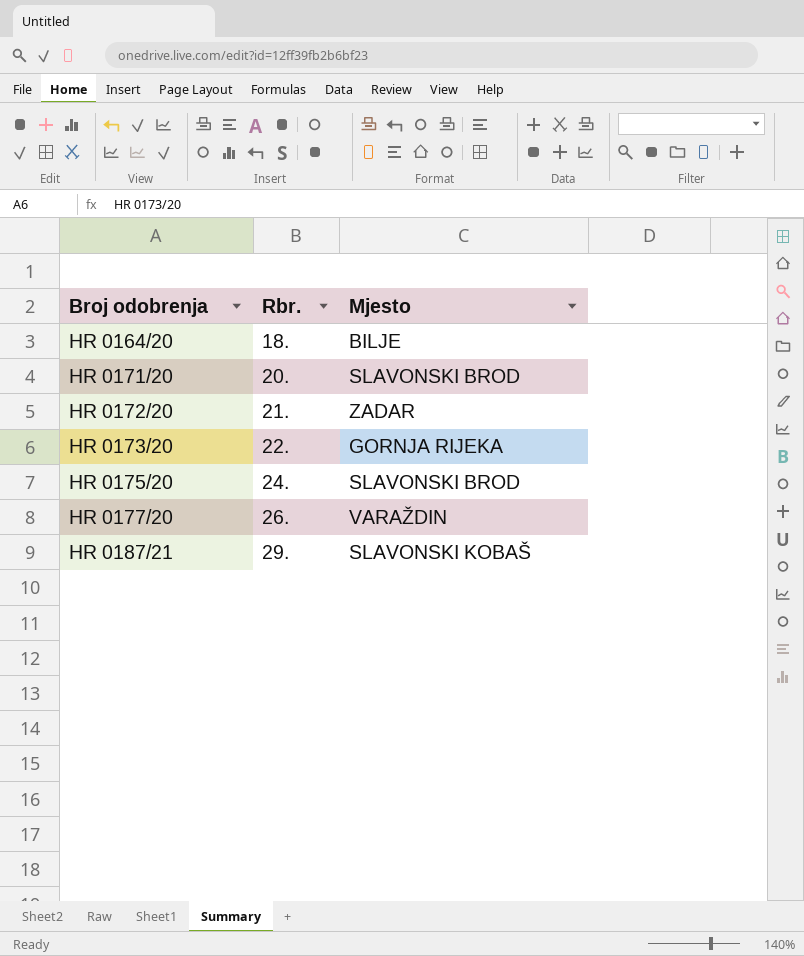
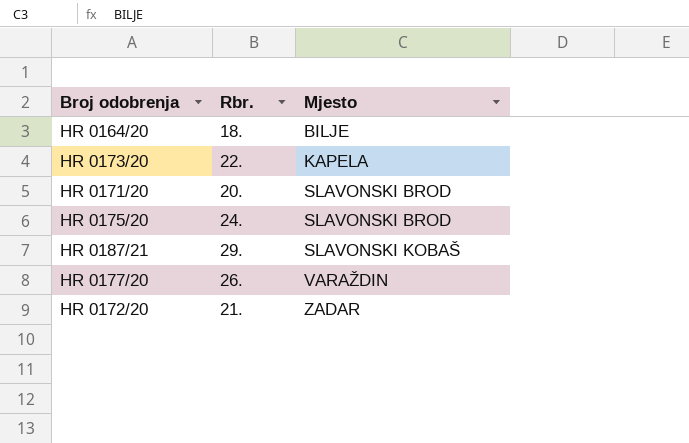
row order: Broj odobrenja ascending -> Mjesto ascending
HR 0173/20 | Mjesto: GORNJA RIJEKA -> KAPELA

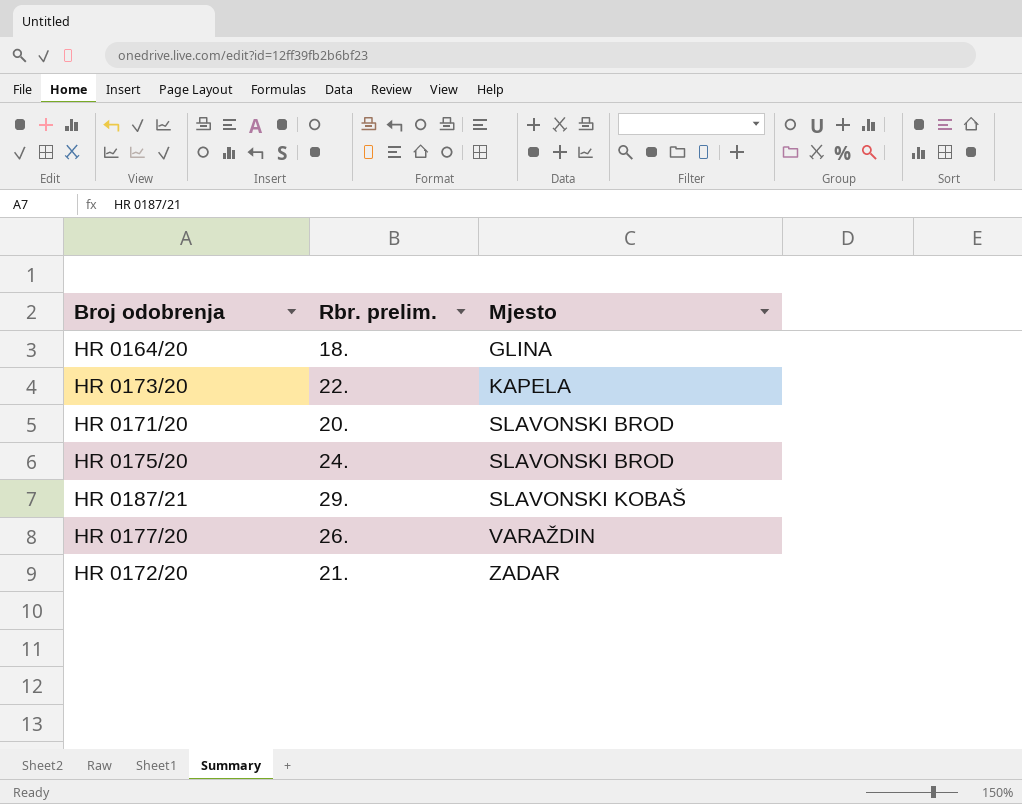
column name: Rbr. -> Rbr. prelim.
HR 0164/20 | Mjesto: BILJE -> GLINA

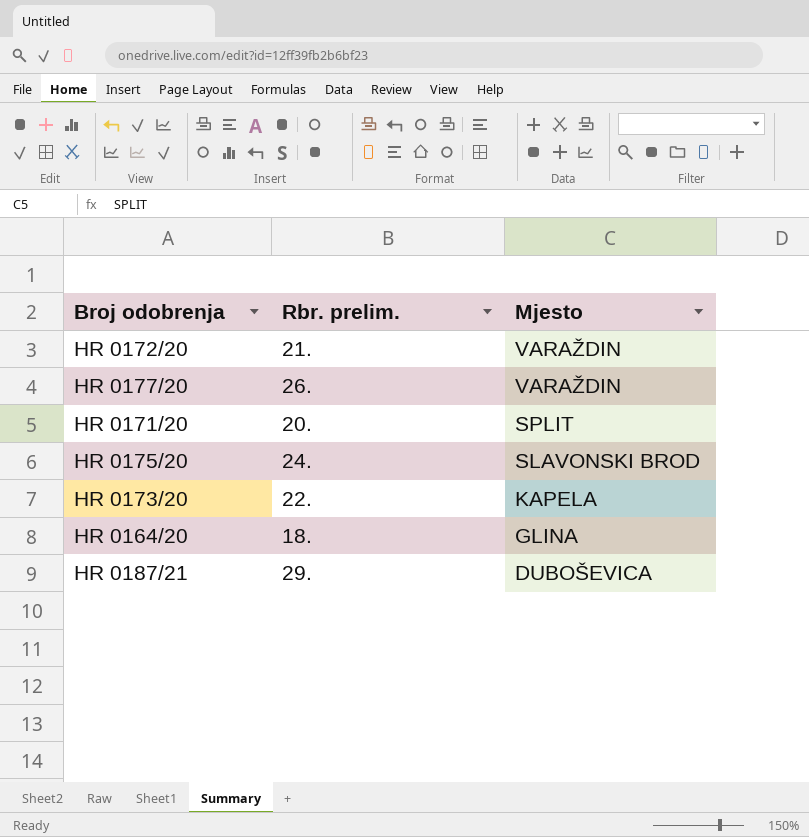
row order: Mjesto ascending -> Mjesto descending
HR 0172/20 | Mjesto: ZADAR -> VARAŽDIN
HR 0171/20 | Mjesto: SLAVONSKI BROD -> SPLIT
HR 0187/21 | Mjesto: SLAVONSKI KOBAŠ -> DUBOŠEVICA

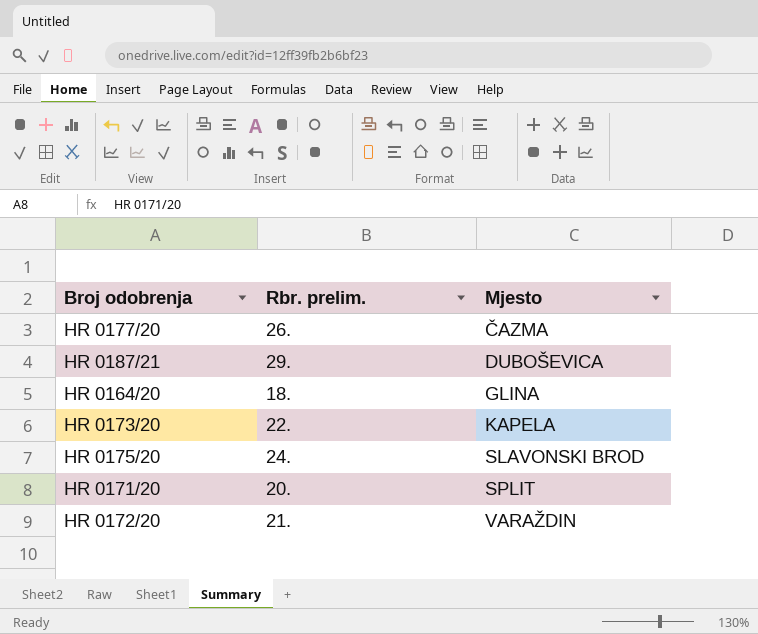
row order: Mjesto descending -> Mjesto ascending
HR 0177/20 | Mjesto: VARAŽDIN -> ČAZMA

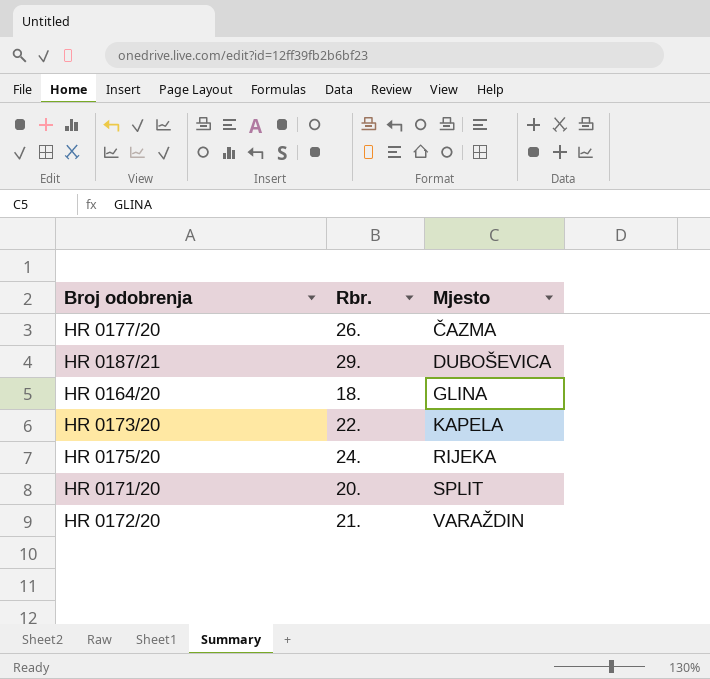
column name: Rbr. prelim. -> Rbr.
HR 0175/20 | Mjesto: SLAVONSKI BROD -> RIJEKA

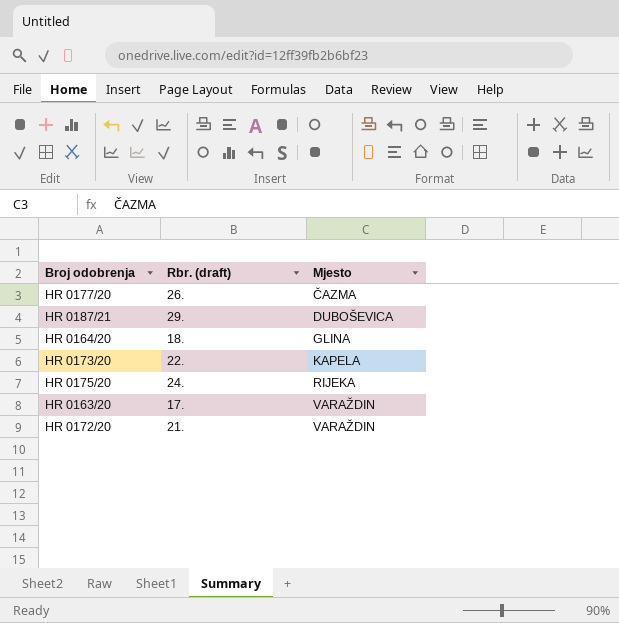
column name: Rbr. -> Rbr. (draft)
row HR 0171/20: 20. | SPLIT -> none
row HR 0163/20: none -> 17. | VARAŽDIN

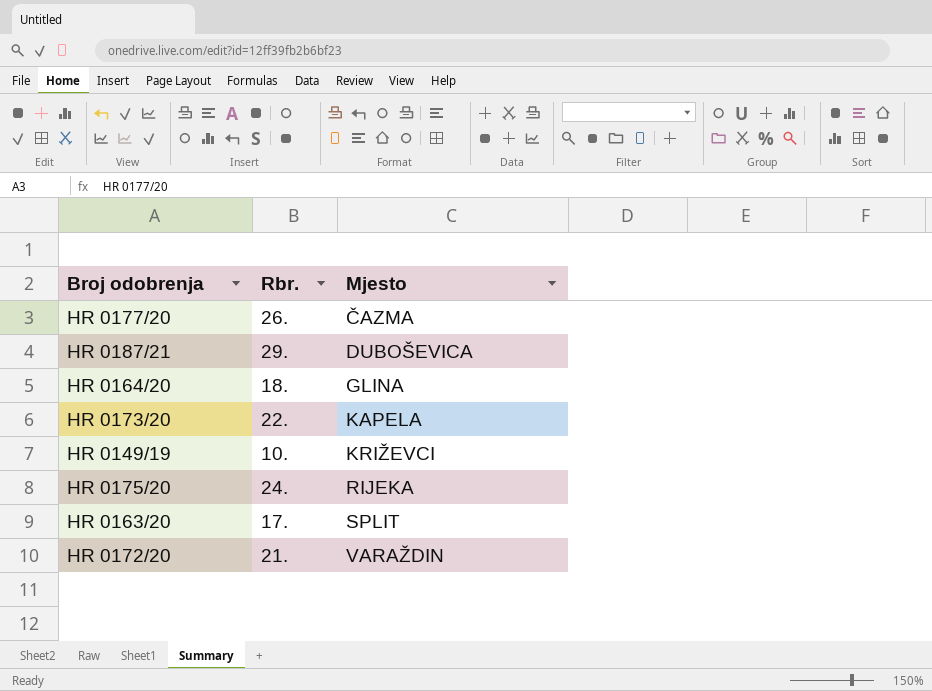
column name: Rbr. (draft) -> Rbr.
row HR 0149/19: none -> 10. | KRIŽEVCI
HR 0163/20 | Mjesto: VARAŽDIN -> SPLIT

